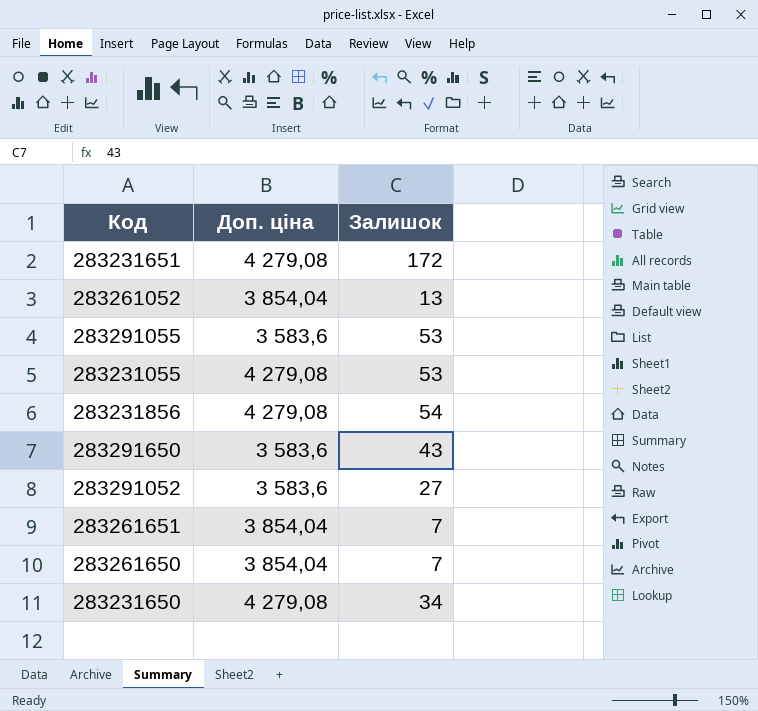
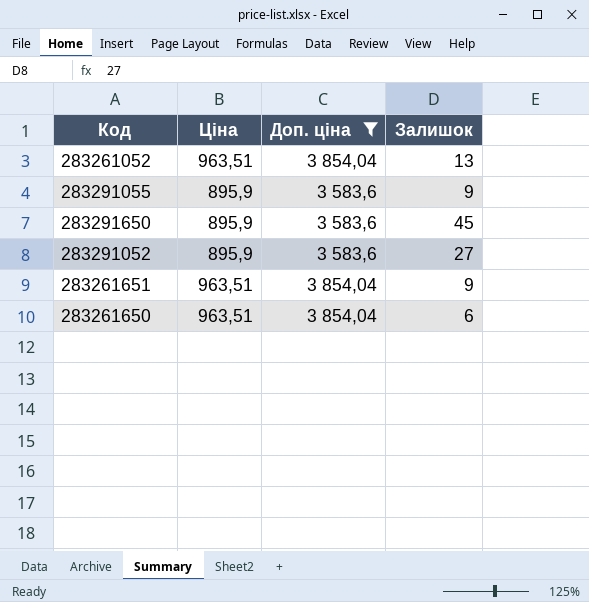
filter: none -> Доп. ціна != 4 279,08
column Ціна | position: none -> 2
283291055 | Залишок: 53 -> 9
283291650 | Залишок: 43 -> 45
283261651 | Залишок: 7 -> 9
283261650 | Залишок: 7 -> 6

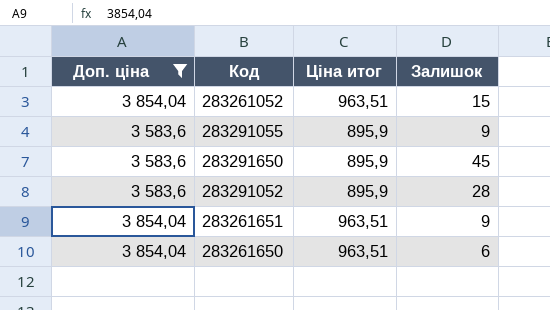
column Доп. ціна | position: 3 -> 1
column name: Ціна -> Ціна итог
283261052 | Залишок: 13 -> 15
283291052 | Залишок: 27 -> 28

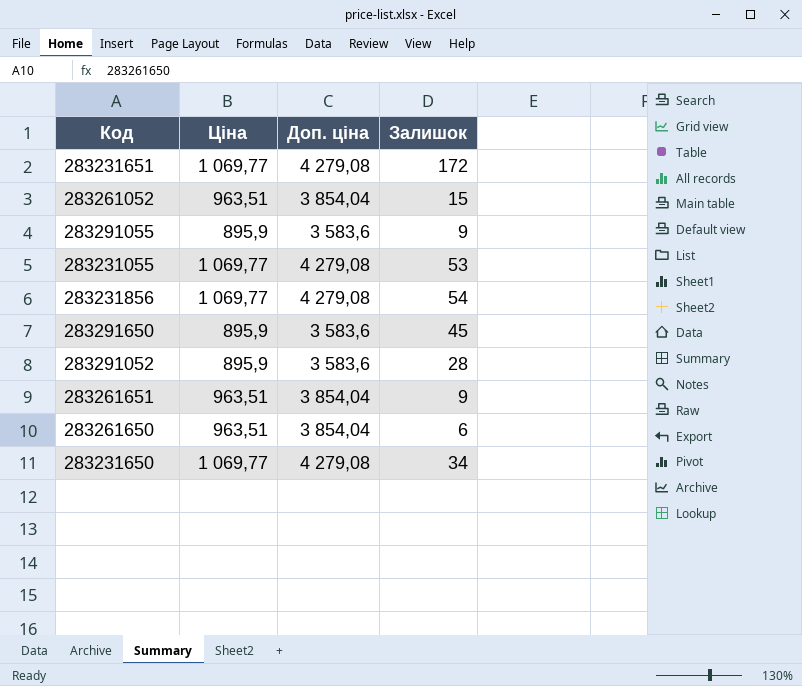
filter: Доп. ціна != 4 279,08 -> none
column name: Ціна итог -> Ціна
column Доп. ціна | position: 1 -> 3

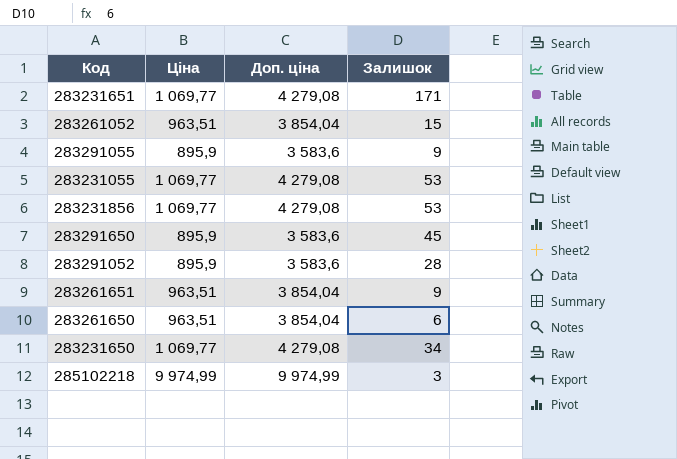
283231651 | Залишок: 172 -> 171
283231856 | Залишок: 54 -> 53
row 285102218: none -> 9 974,99 | 9 974,99 | 3

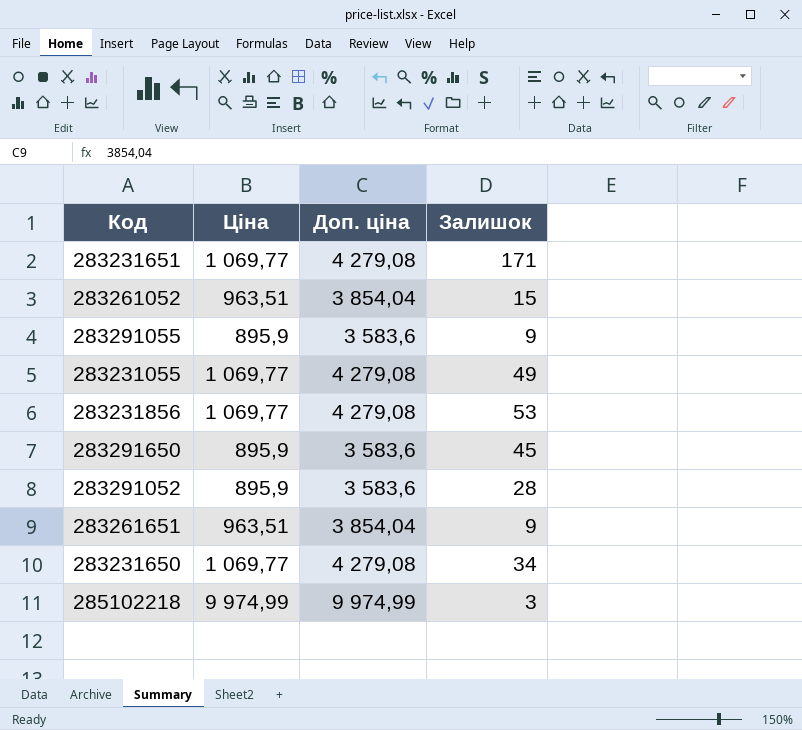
row 283261650: 963,51 | 3 854,04 | 6 -> none
283231055 | Залишок: 53 -> 49

